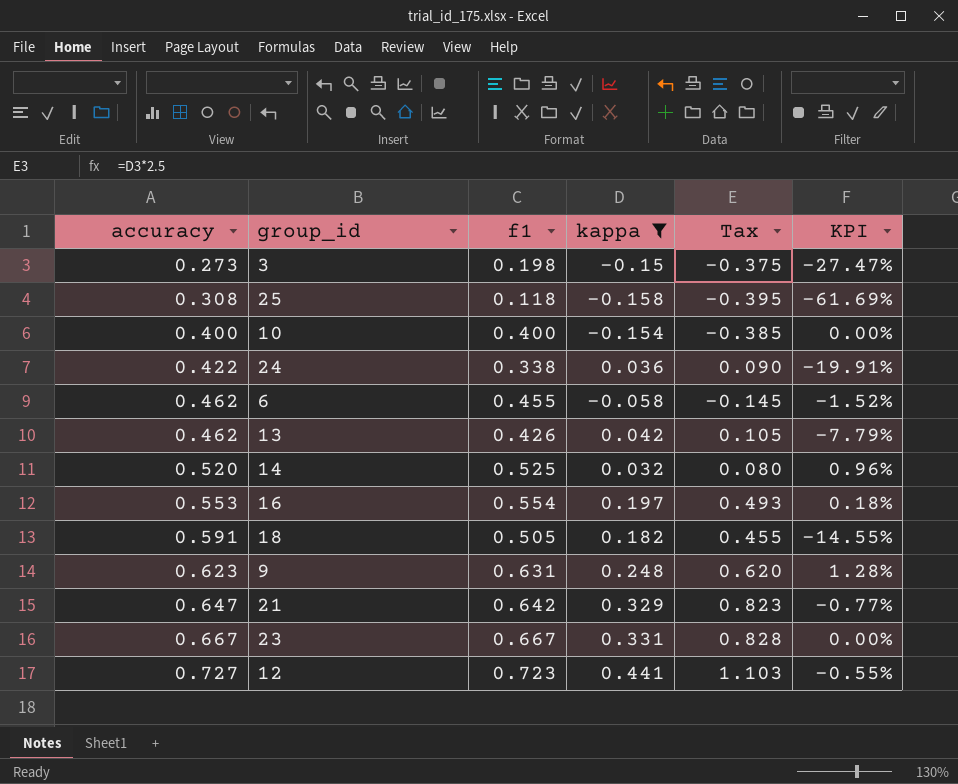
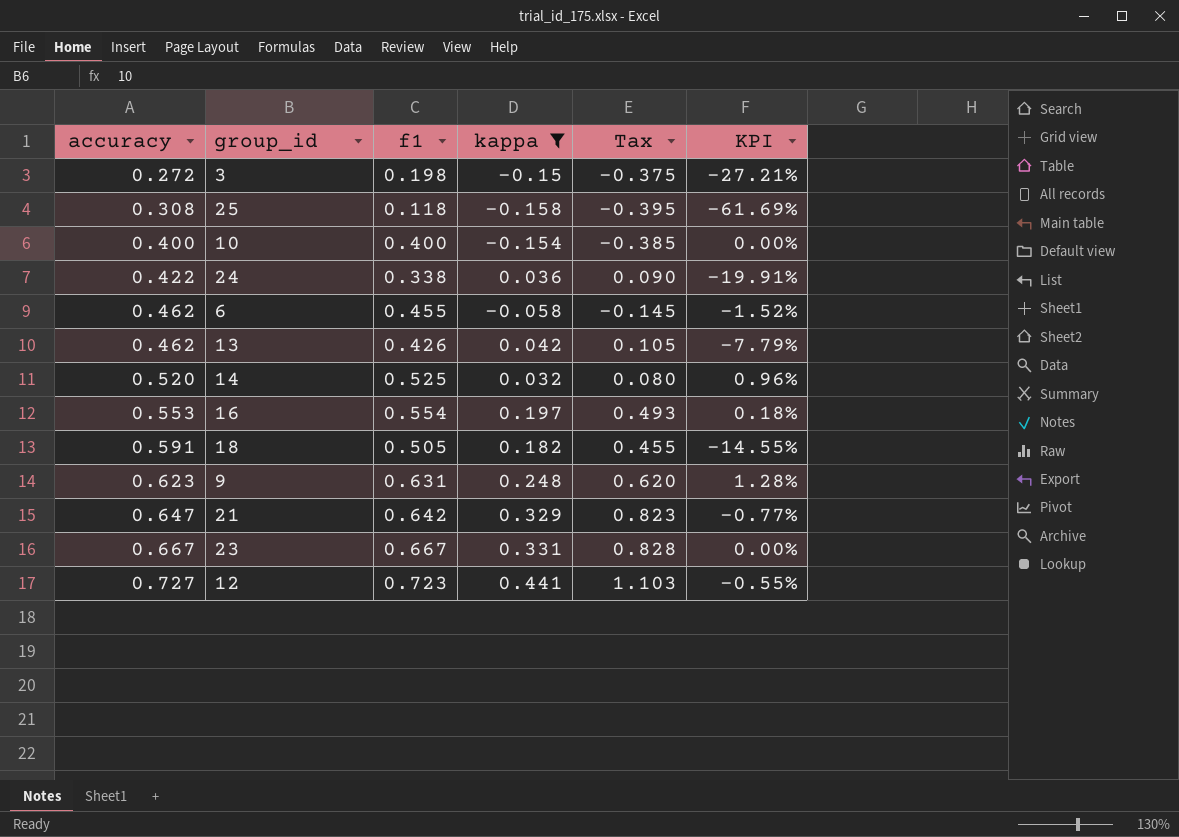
3 | accuracy: 0.273 -> 0.272
3 | KPI: -27.47% -> -27.21%

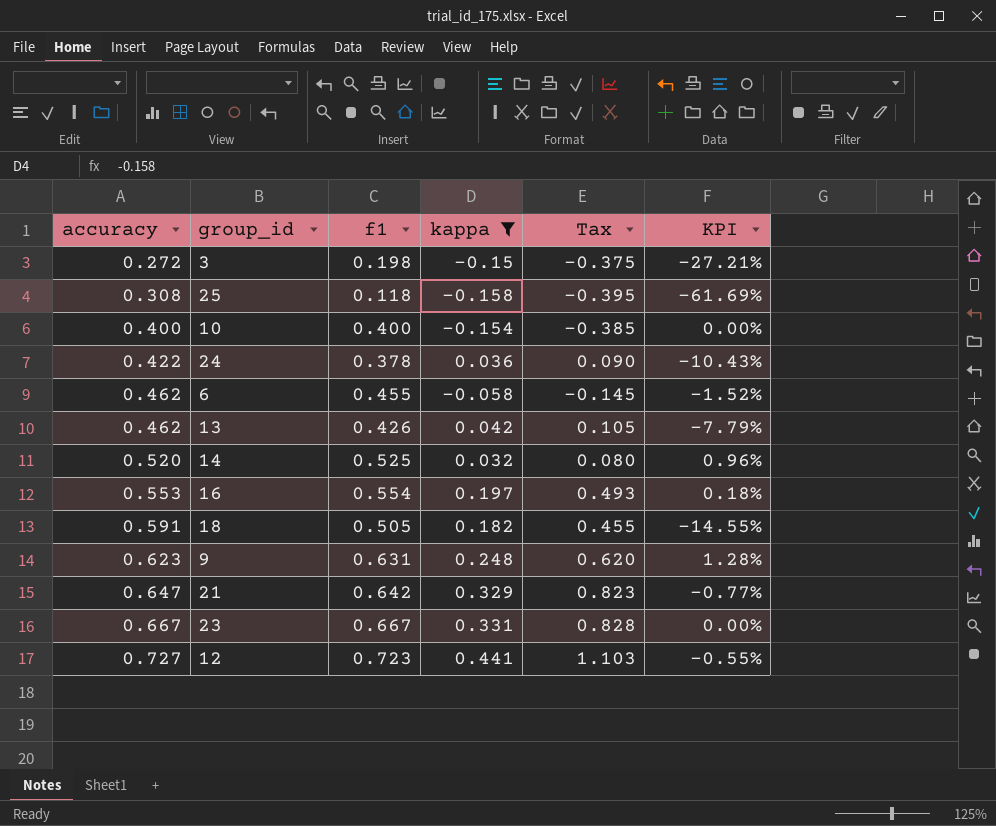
24 | f1: 0.338 -> 0.378
24 | KPI: -19.91% -> -10.43%

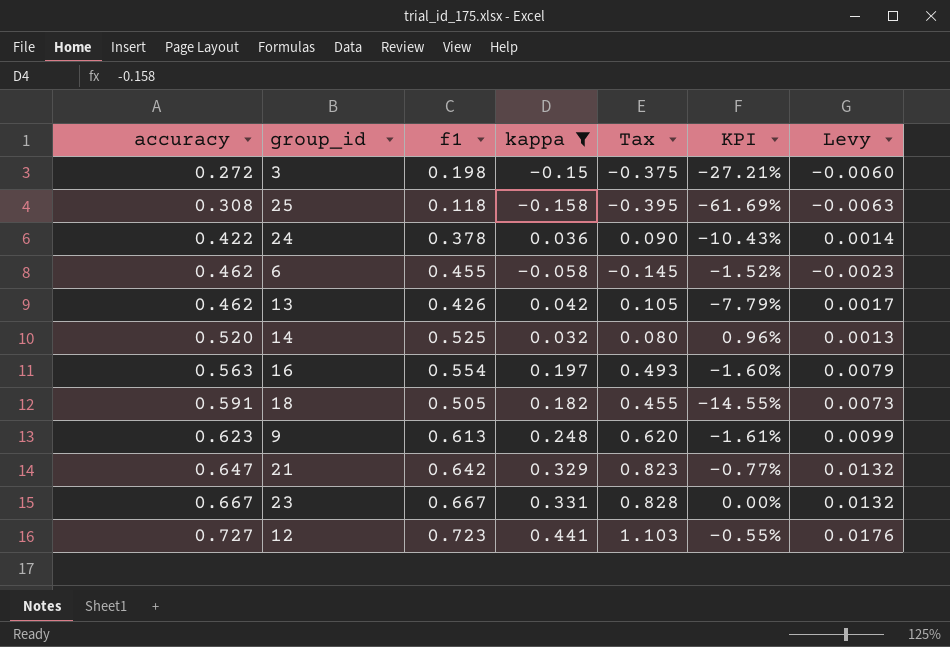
column Levy | formula: none -> [kappa] * 0.04
row 10: 0.400 | 0.400 | -0.154 | -0.385 | 0.00% -> none
16 | accuracy: 0.553 -> 0.563
16 | KPI: 0.18% -> -1.60%
9 | f1: 0.631 -> 0.613
9 | KPI: 1.28% -> -1.61%

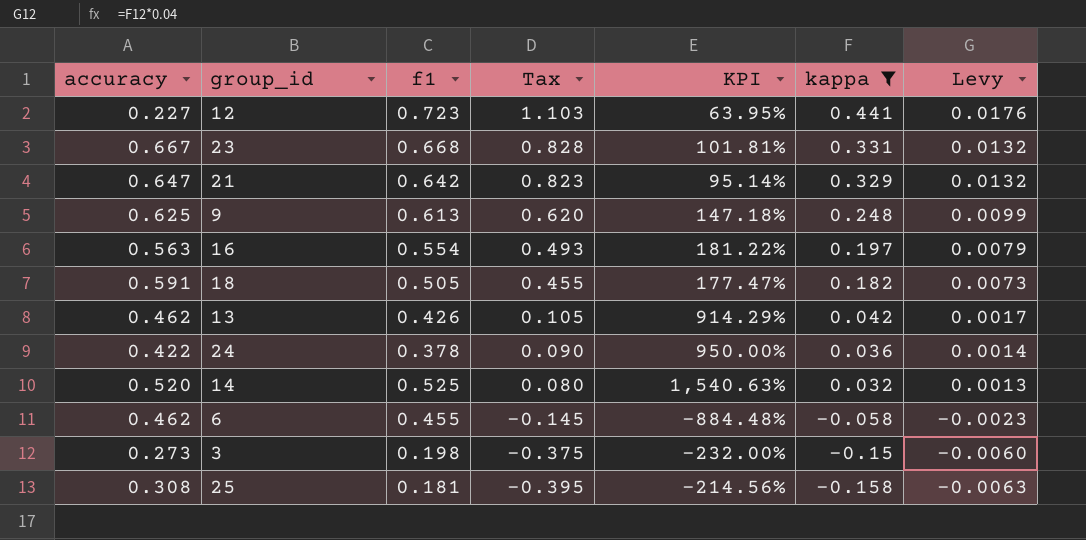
row order: accuracy ascending -> Tax descending
column KPI | formula: ([f1] - [accuracy]) / [accuracy] -> ([f1] - [kappa]) / [kappa]
column kappa | position: 4 -> 6
12 | accuracy: 0.727 -> 0.227
23 | f1: 0.667 -> 0.668
9 | accuracy: 0.623 -> 0.625
3 | accuracy: 0.272 -> 0.273
25 | f1: 0.118 -> 0.181

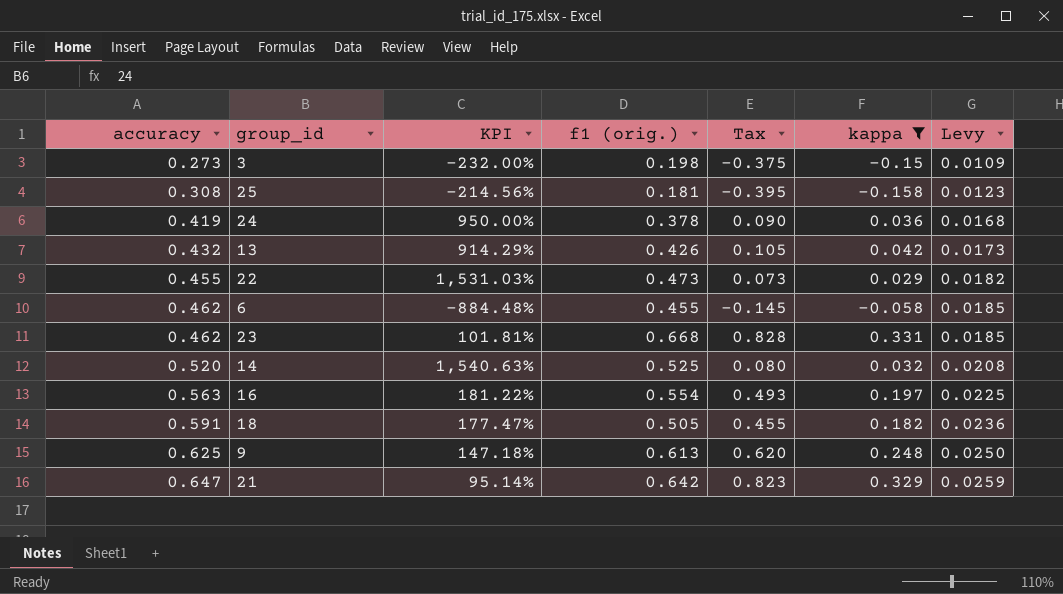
row order: Tax descending -> accuracy ascending
column KPI | position: 5 -> 3
column name: f1 -> f1 (orig.)
column Levy | formula: [kappa] * 0.04 -> [accuracy] * 0.04
row 12: 0.227 | 0.723 | 1.103 | 63.95% | 0.441 | 0.0176 -> none
24 | accuracy: 0.422 -> 0.419
13 | accuracy: 0.462 -> 0.432
row 22: none -> 0.455 | 1,531.03% | 0.473 | 0.073 | 0.029 | 0.0182
23 | accuracy: 0.667 -> 0.462

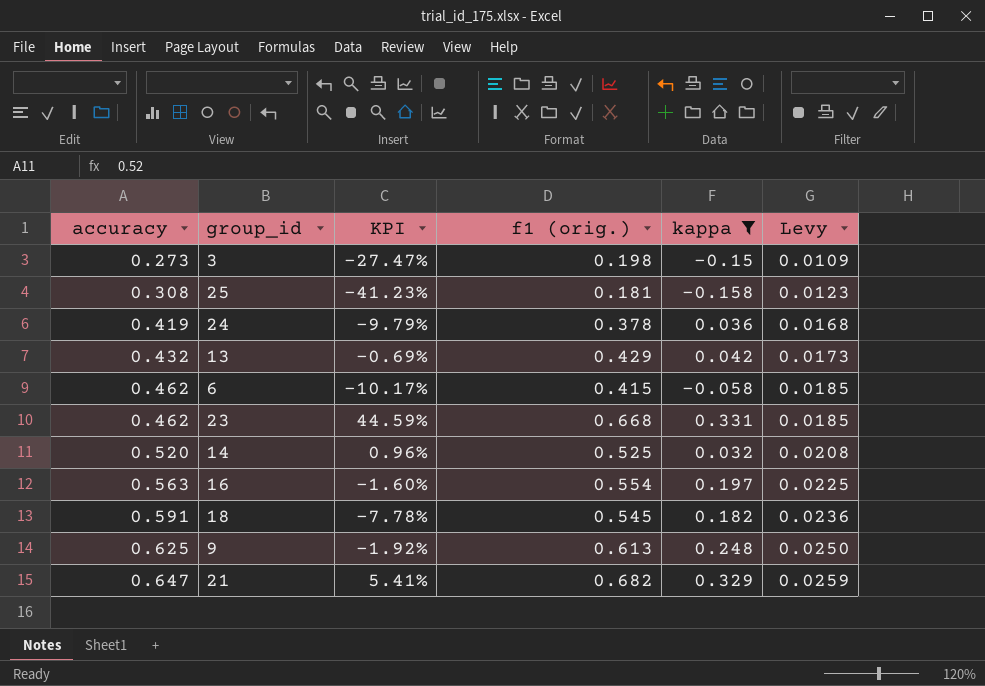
column Tax | formula: [kappa] * 2.5 -> none
column KPI | formula: ([f1 (orig.)] - [kappa]) / [kappa] -> ([f1 (orig.)] - [accuracy]) / [accuracy]
row 22: 0.455 | 1,531.03% | 0.473 | 0.073 | 0.029 | 0.0182 -> none
13 | f1 (orig.): 0.426 -> 0.429
6 | f1 (orig.): 0.455 -> 0.415
18 | f1 (orig.): 0.505 -> 0.545
21 | f1 (orig.): 0.642 -> 0.682

